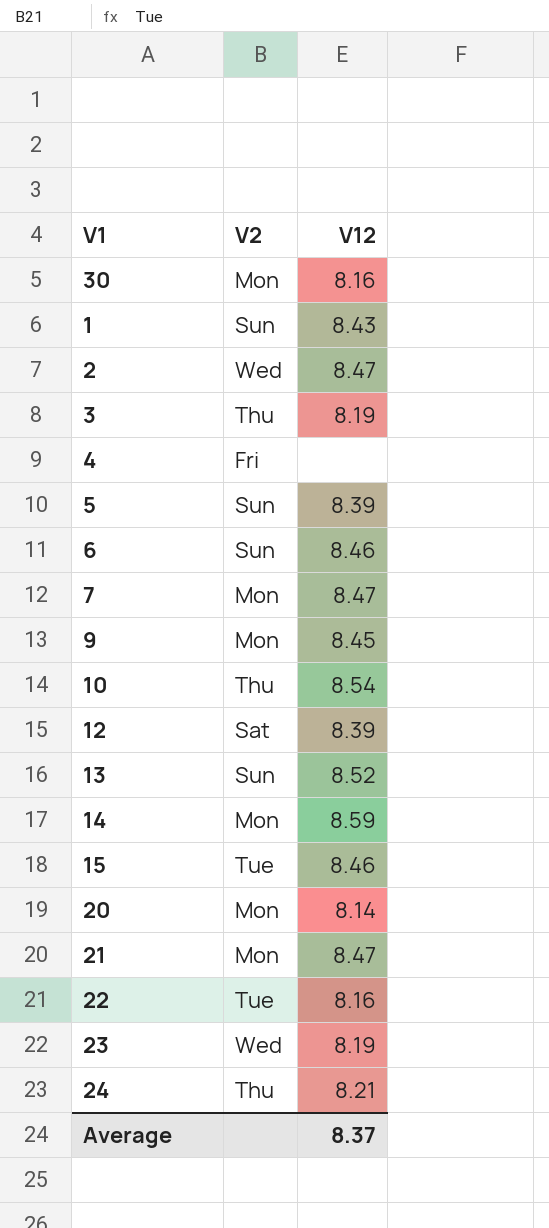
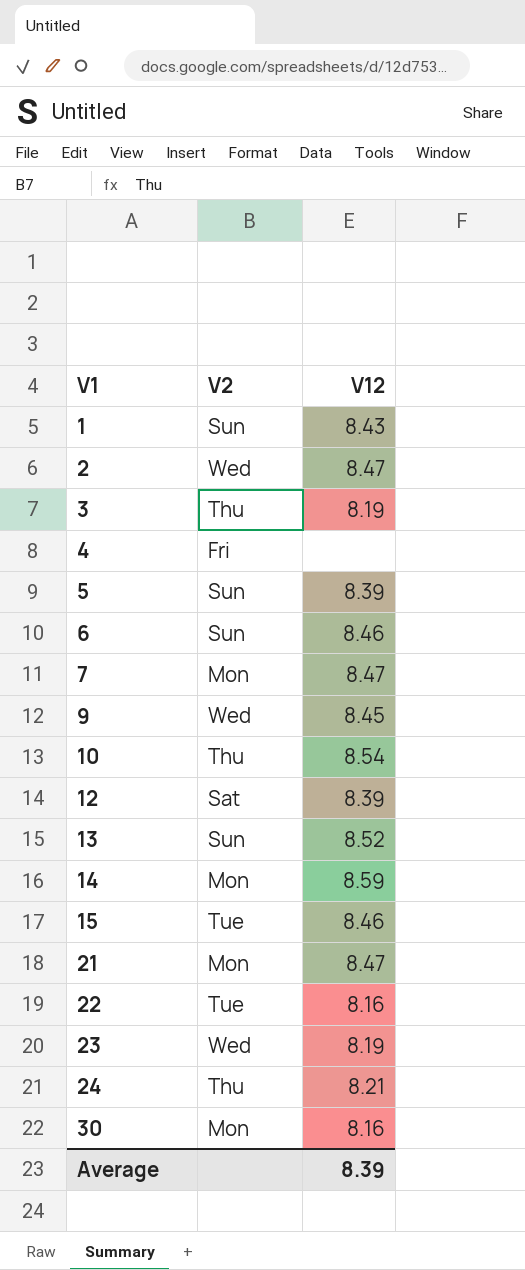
row order: none -> V1 ascending
row 20: Mon | 8.14 -> none
9 | V2: Mon -> Wed
Average | V12: 8.37 -> 8.39

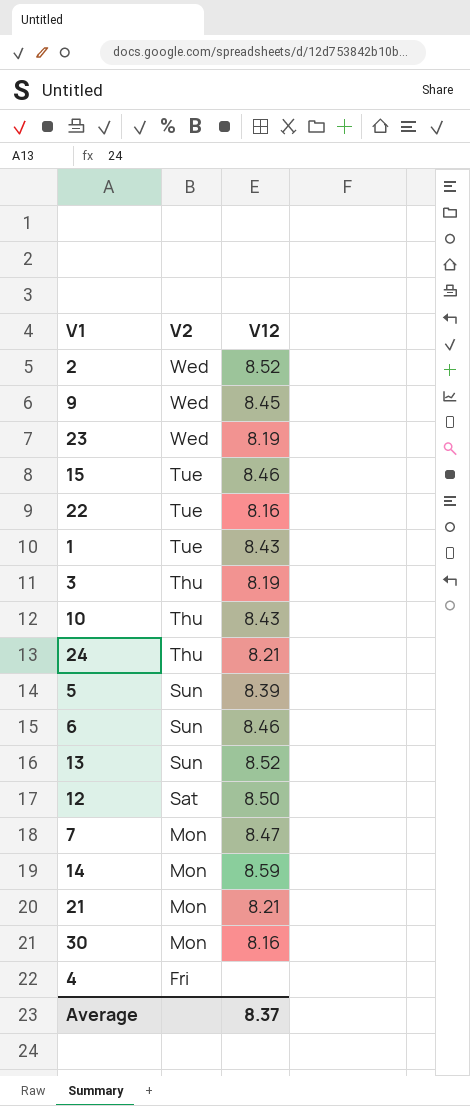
row order: V1 ascending -> V2 descending
2 | V12: 8.47 -> 8.52
1 | V2: Sun -> Tue
10 | V12: 8.54 -> 8.43
12 | V12: 8.39 -> 8.50
21 | V12: 8.47 -> 8.21
Average | V12: 8.39 -> 8.37

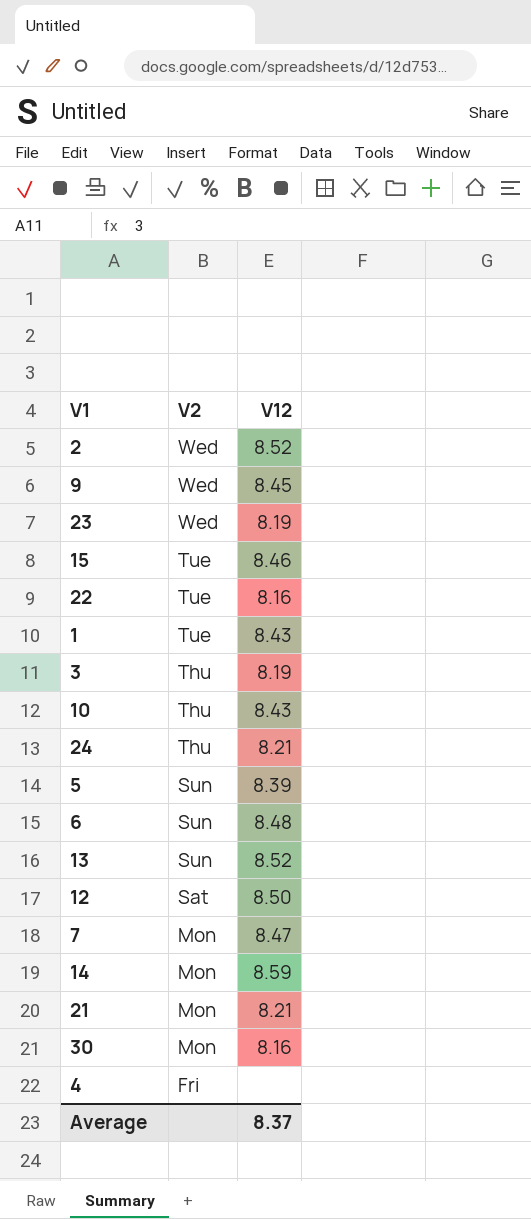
6 | V12: 8.46 -> 8.48

